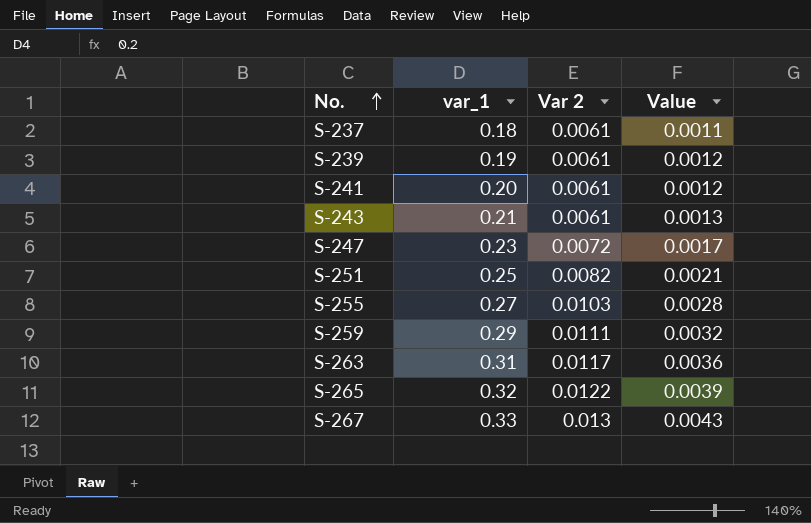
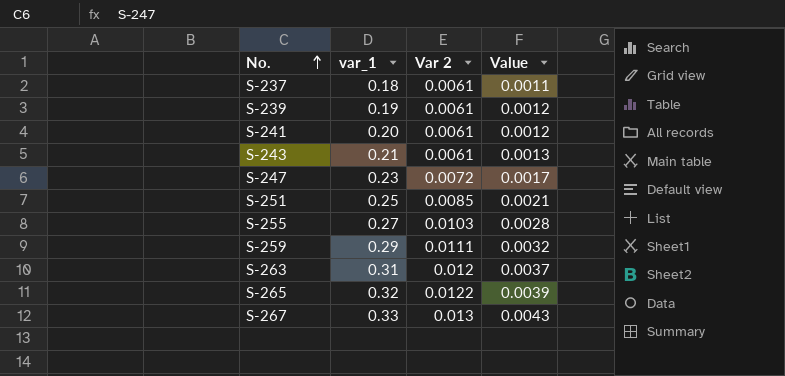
S-251 | Var 2: 0.0082 -> 0.0085
S-263 | Var 2: 0.0117 -> 0.012
S-263 | Value: 0.0036 -> 0.0037

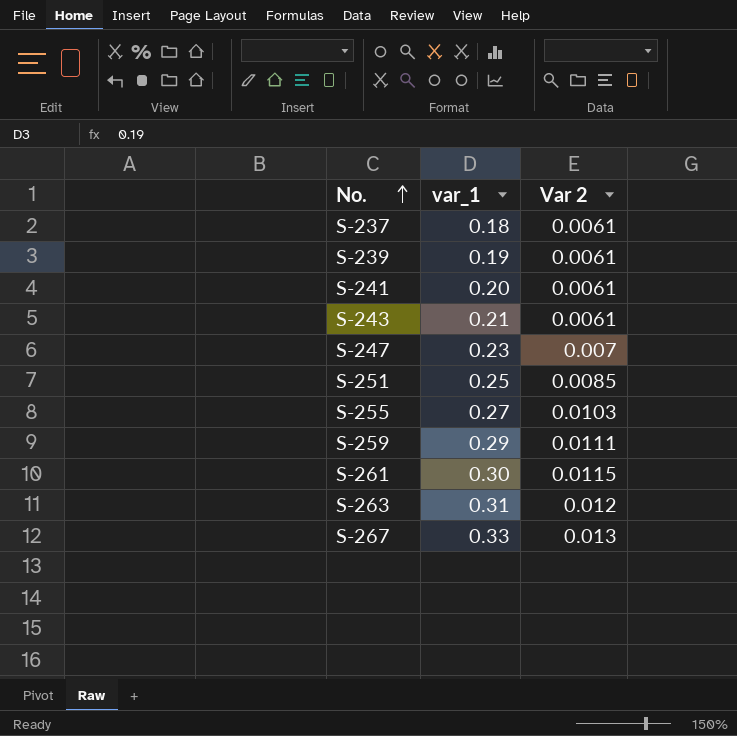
column Value | formula: [var_1] * [Var 2] -> none
row S-265: 0.32 | 0.0122 | 0.0039 -> none
S-247 | Var 2: 0.0072 -> 0.007
row S-261: none -> 0.30 | 0.0115

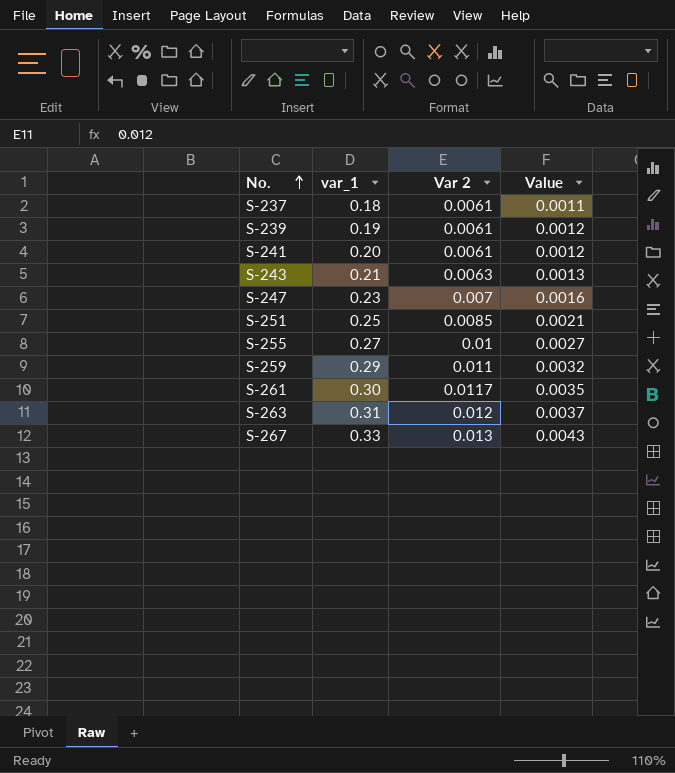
column Value | formula: none -> [var_1] * [Var 2]
S-243 | Var 2: 0.0061 -> 0.0063
S-255 | Var 2: 0.0103 -> 0.01
S-259 | Var 2: 0.0111 -> 0.011
S-261 | Var 2: 0.0115 -> 0.0117

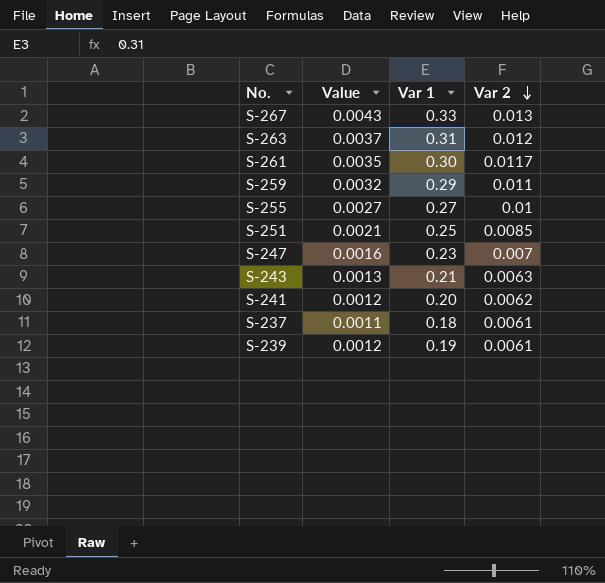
row order: No. ascending -> Var 2 descending
column Value | position: 4 -> 2
column name: var_1 -> Var 1
S-241 | Var 2: 0.0061 -> 0.0062

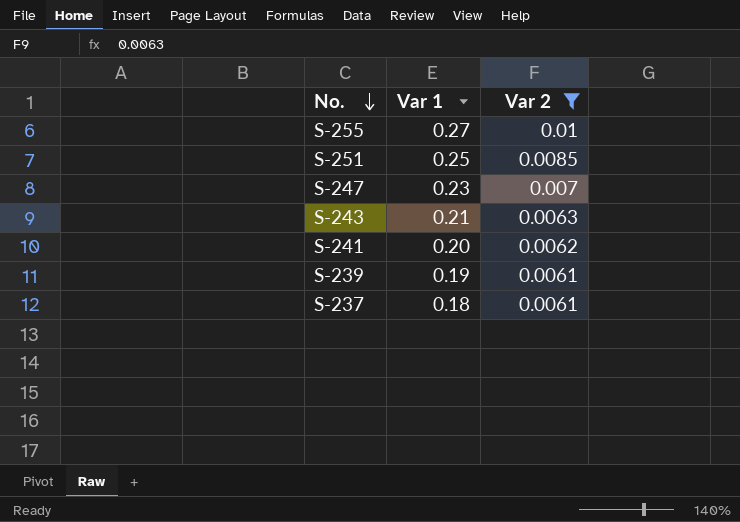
filter: none -> Var 2 <= 0.01
row order: Var 2 descending -> No. descending
column Value | formula: [Var 1] * [Var 2] -> none

